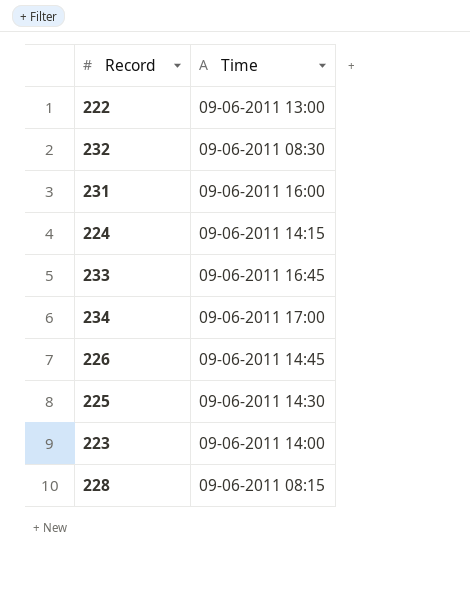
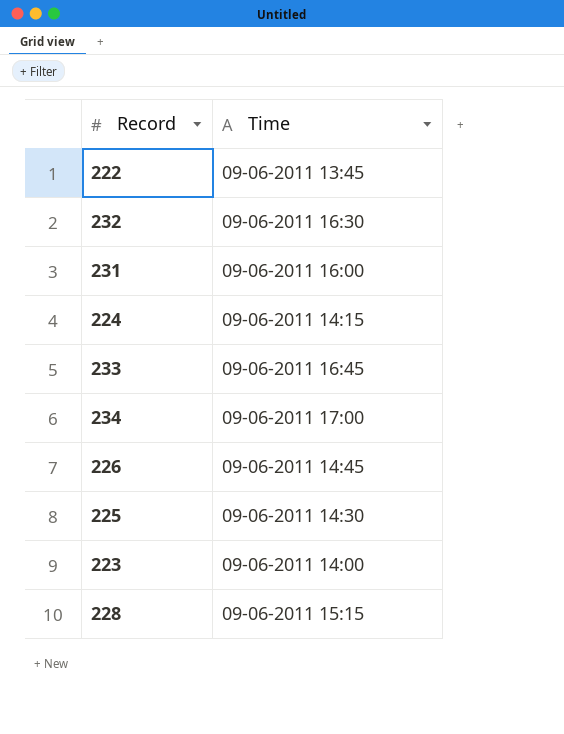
222 | Time: 09-06-2011 13:00 -> 09-06-2011 13:45
232 | Time: 09-06-2011 08:30 -> 09-06-2011 16:30
228 | Time: 09-06-2011 08:15 -> 09-06-2011 15:15

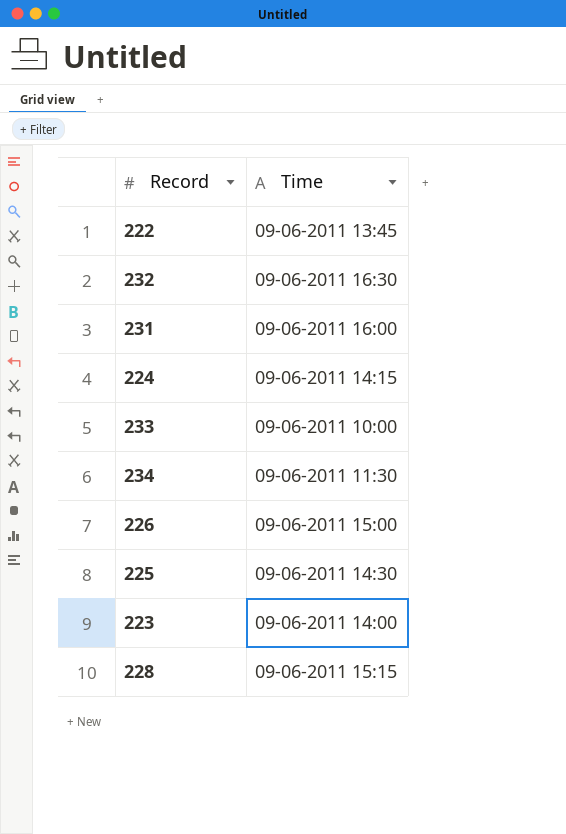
233 | Time: 09-06-2011 16:45 -> 09-06-2011 10:00
234 | Time: 09-06-2011 17:00 -> 09-06-2011 11:30
226 | Time: 09-06-2011 14:45 -> 09-06-2011 15:00

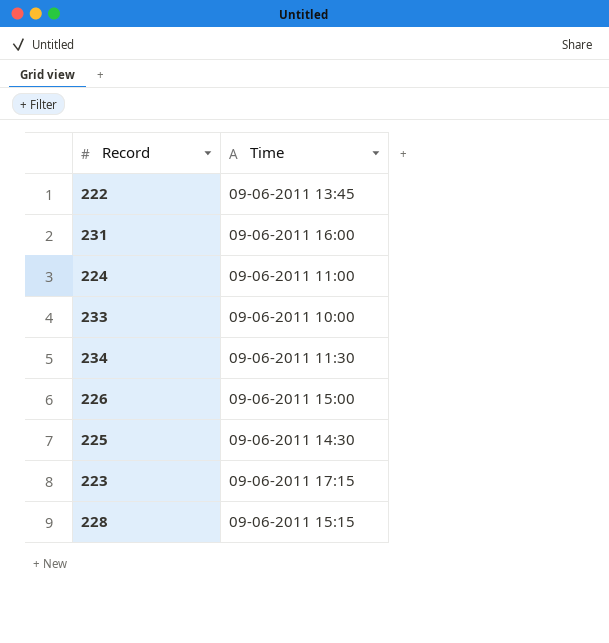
row 232: 09-06-2011 16:30 -> none
224 | Time: 09-06-2011 14:15 -> 09-06-2011 11:00
223 | Time: 09-06-2011 14:00 -> 09-06-2011 17:15

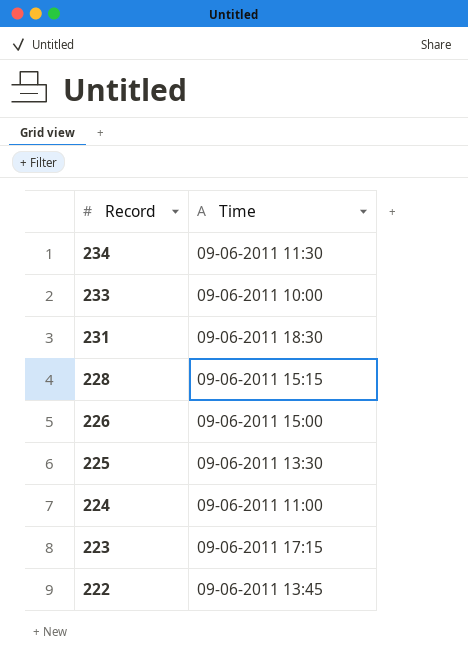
row order: none -> Record descending
231 | Time: 09-06-2011 16:00 -> 09-06-2011 18:30
225 | Time: 09-06-2011 14:30 -> 09-06-2011 13:30

